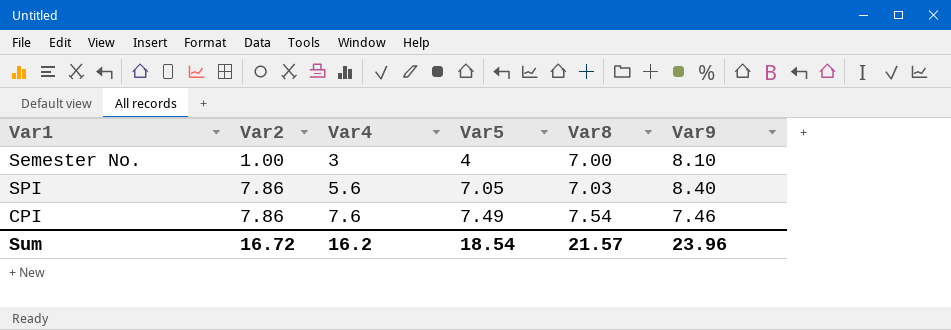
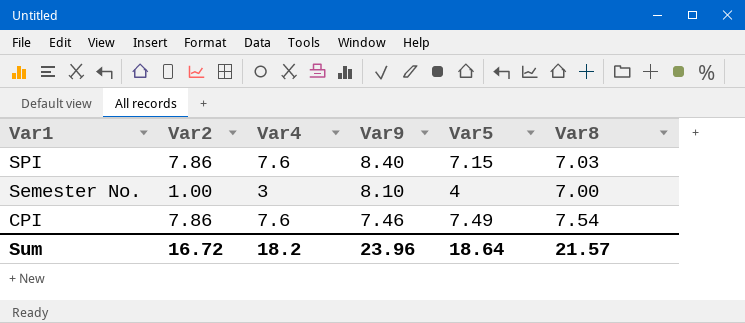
row order: Var2 ascending -> Var1 descending
column Var9 | position: 6 -> 4
SPI | Var4: 5.6 -> 7.6
SPI | Var5: 7.05 -> 7.15
Sum | Var4: 16.2 -> 18.2
Sum | Var5: 18.54 -> 18.64

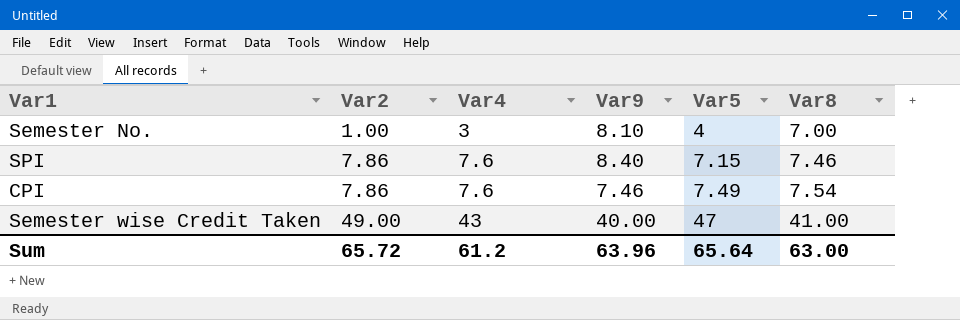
row order: Var1 descending -> Var2 ascending
SPI | Var8: 7.03 -> 7.46
row Semester wise Credit Taken: none -> 49.00 | 43 | 40.00 | 47 | 41.00
Sum | Var2: 16.72 -> 65.72
Sum | Var4: 18.2 -> 61.2
Sum | Var9: 23.96 -> 63.96
Sum | Var5: 18.64 -> 65.64
Sum | Var8: 21.57 -> 63.00

